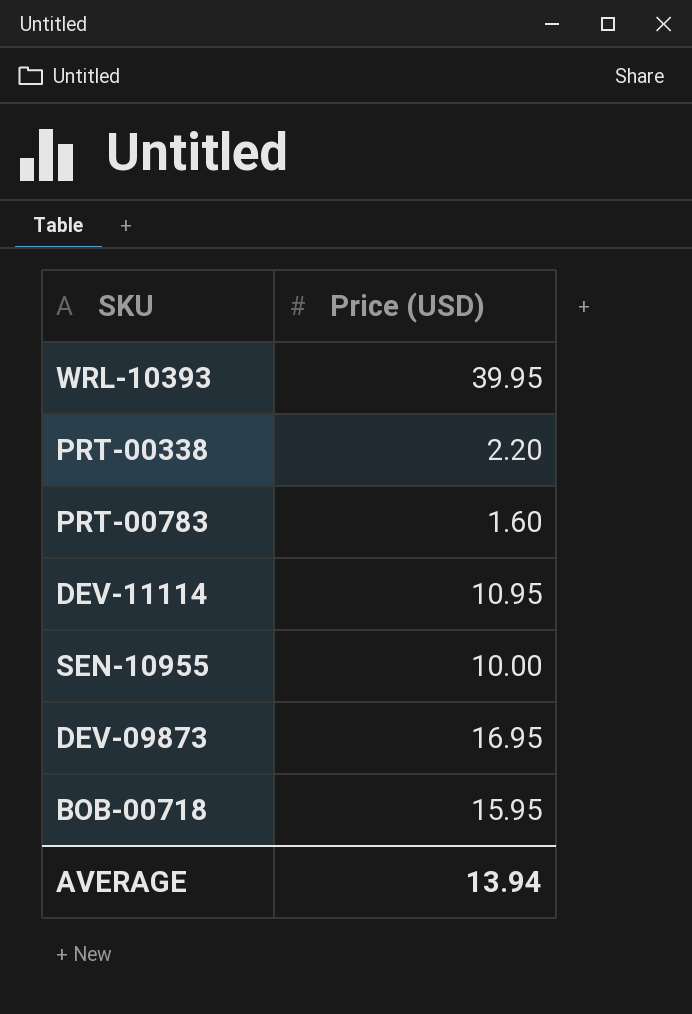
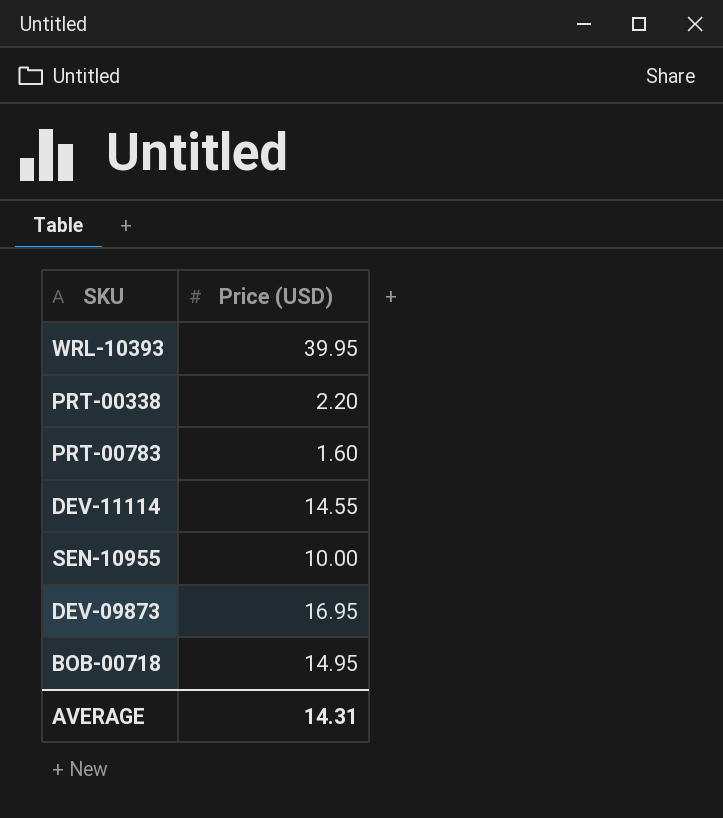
DEV-11114 | Price (USD): 10.95 -> 14.55
BOB-00718 | Price (USD): 15.95 -> 14.95
AVERAGE | Price (USD): 13.94 -> 14.31

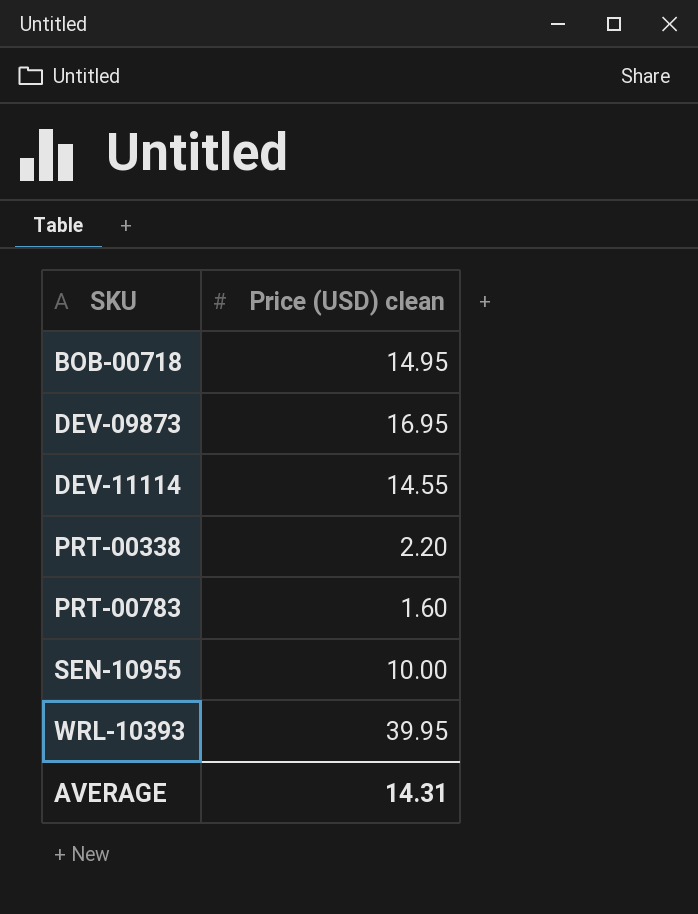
row order: none -> SKU ascending
column name: Price (USD) -> Price (USD) clean

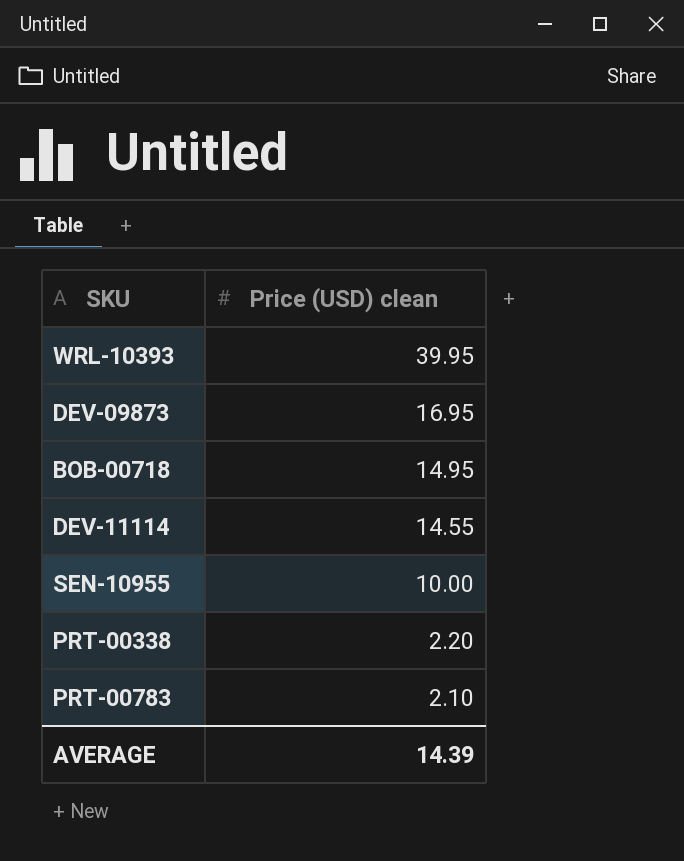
row order: SKU ascending -> Price (USD) clean descending
PRT-00783 | Price (USD) clean: 1.60 -> 2.10
AVERAGE | Price (USD) clean: 14.31 -> 14.39

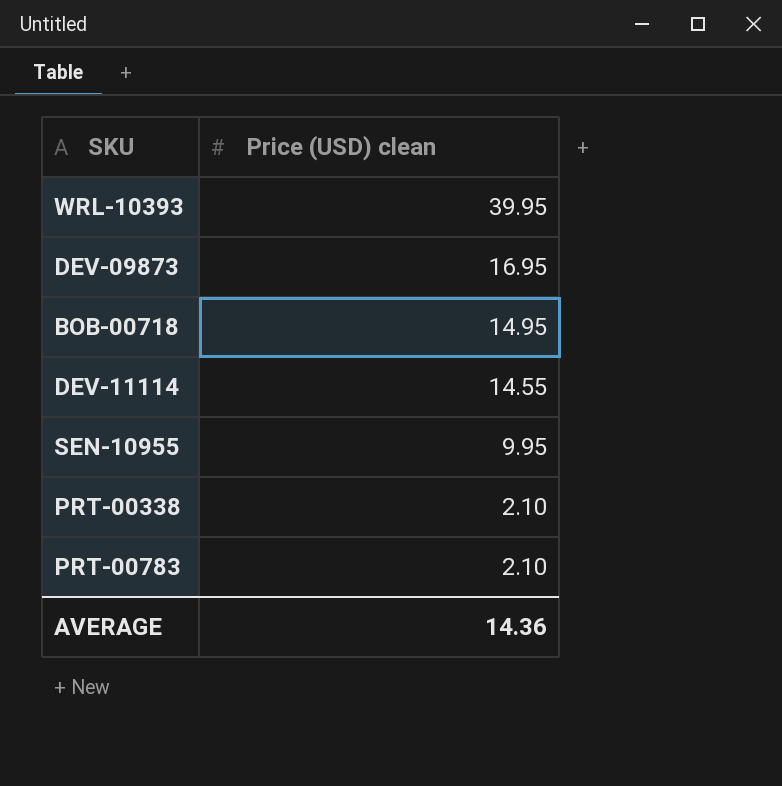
SEN-10955 | Price (USD) clean: 10.00 -> 9.95
PRT-00338 | Price (USD) clean: 2.20 -> 2.10
AVERAGE | Price (USD) clean: 14.39 -> 14.36

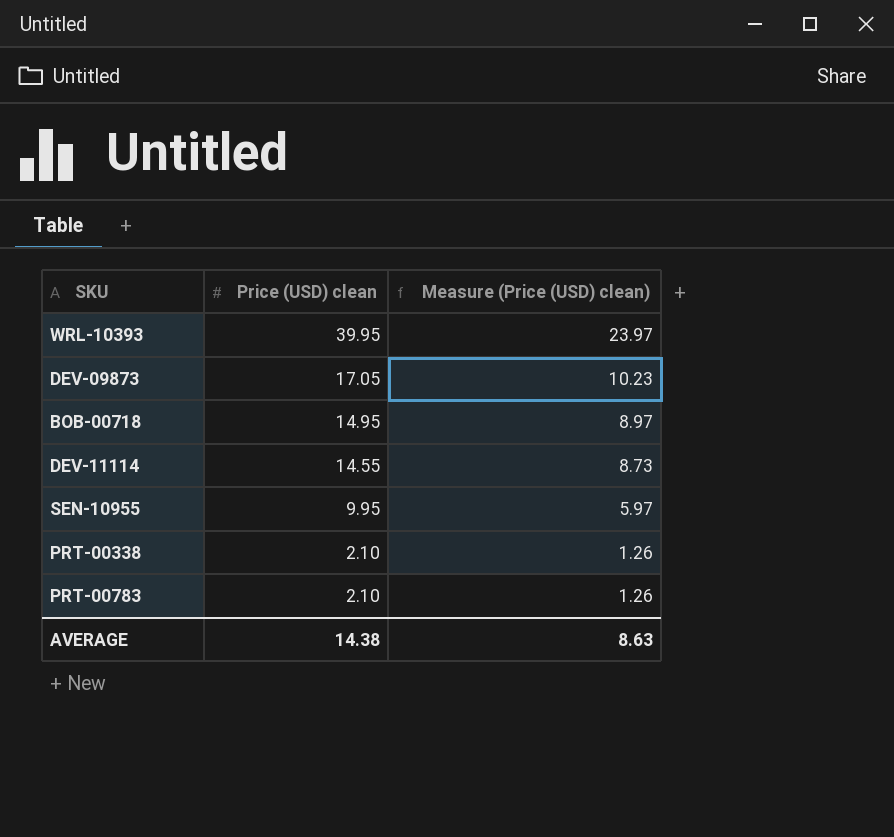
column Measure (Price (USD) clean) | formula: none -> [Price (USD) clean] * 0.6
DEV-09873 | Price (USD) clean: 16.95 -> 17.05
AVERAGE | Price (USD) clean: 14.36 -> 14.38

